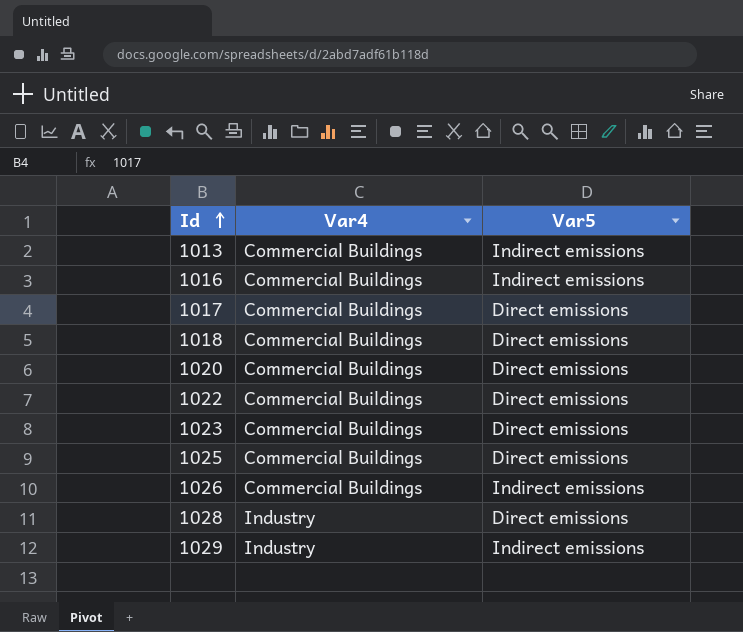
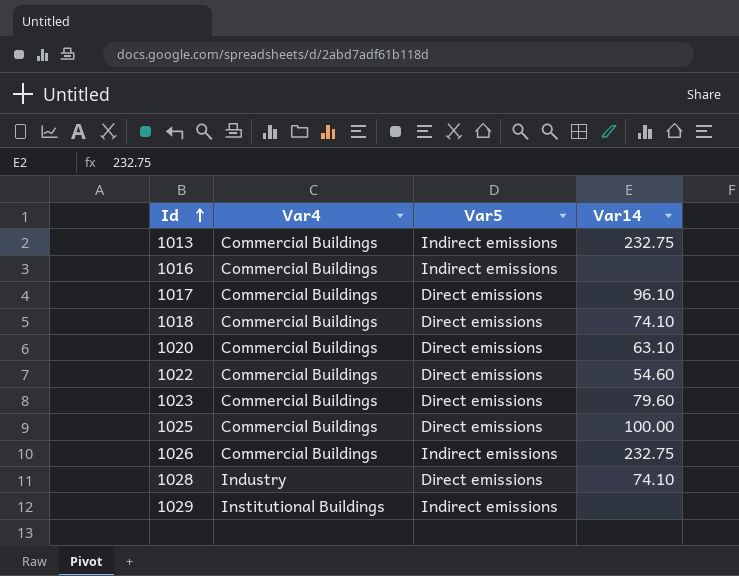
column Var14 | position: none -> 4
1029 | Var4: Industry -> Institutional Buildings

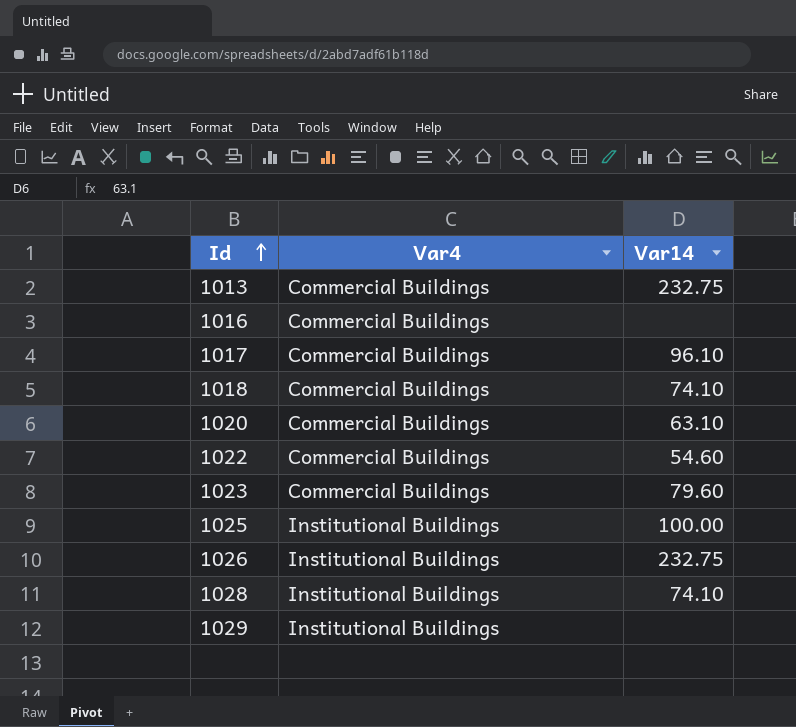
column Var5 | position: 3 -> none
1025 | Var4: Commercial Buildings -> Institutional Buildings
1026 | Var4: Commercial Buildings -> Institutional Buildings
1028 | Var4: Industry -> Institutional Buildings

